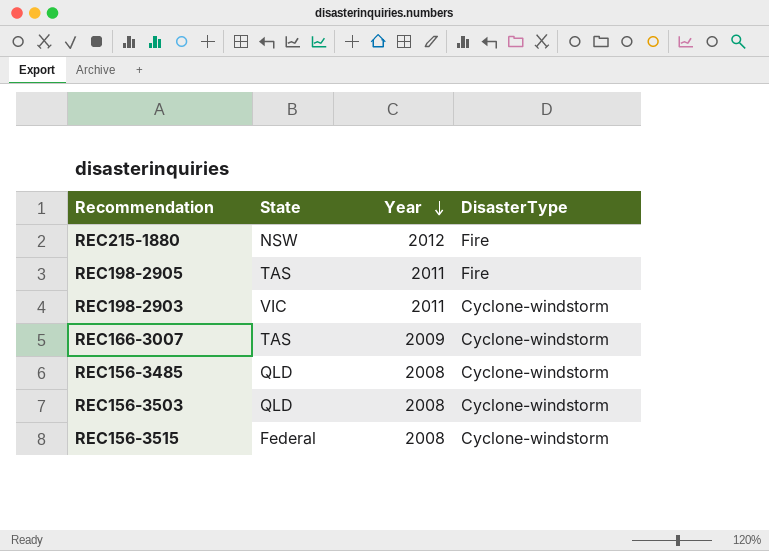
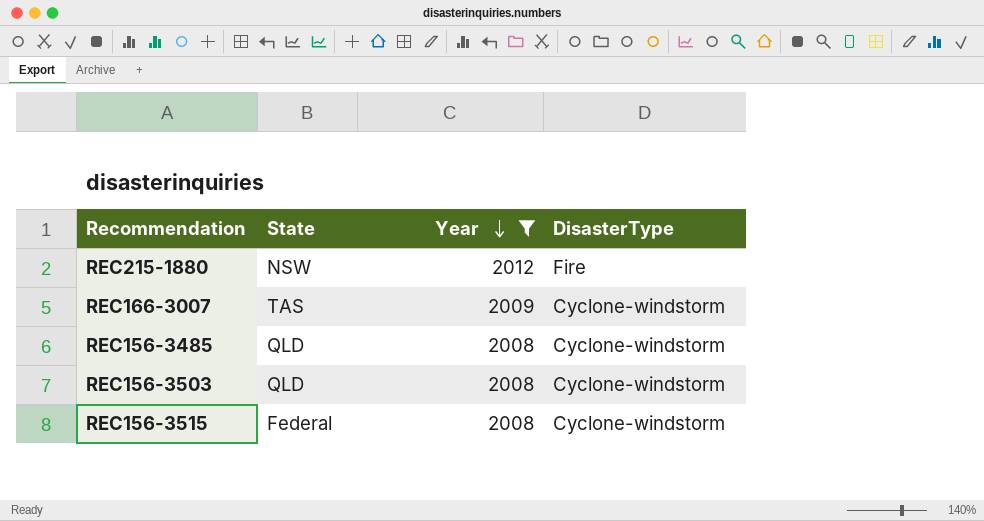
filter: none -> Year != 2011

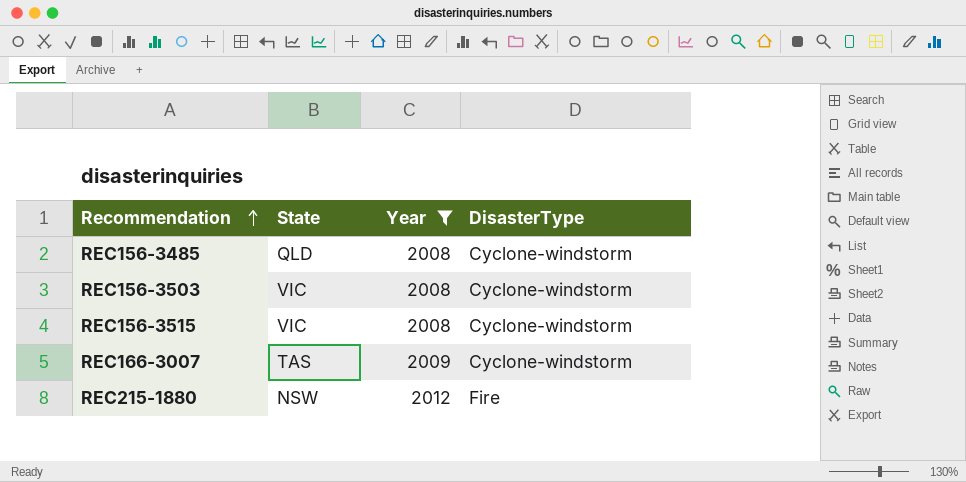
row order: Year descending -> Recommendation ascending
REC156-3503 | State: QLD -> VIC
REC156-3515 | State: Federal -> VIC

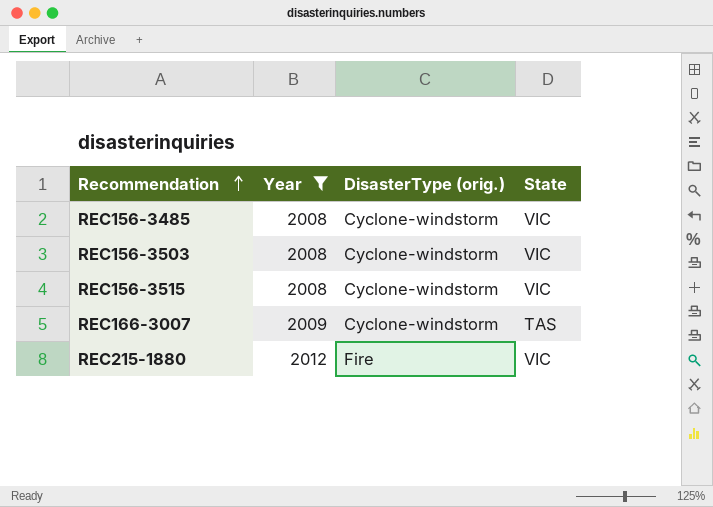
column name: DisasterType -> DisasterType (orig.)
column State | position: 2 -> 4
REC156-3485 | State: QLD -> VIC
REC215-1880 | State: NSW -> VIC

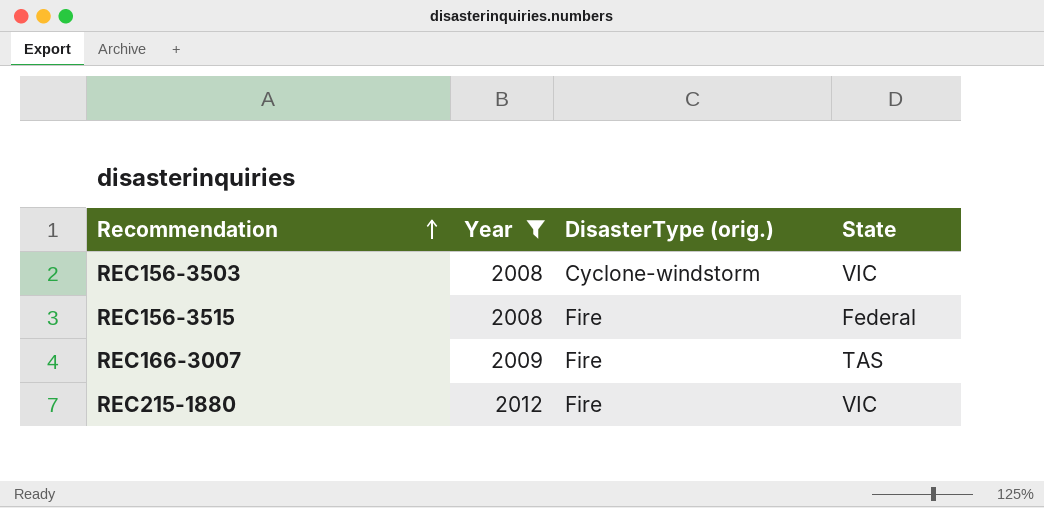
row REC156-3485: 2008 | Cyclone-windstorm | VIC -> none
REC156-3515 | DisasterType (orig.): Cyclone-windstorm -> Fire
REC156-3515 | State: VIC -> Federal
REC166-3007 | DisasterType (orig.): Cyclone-windstorm -> Fire

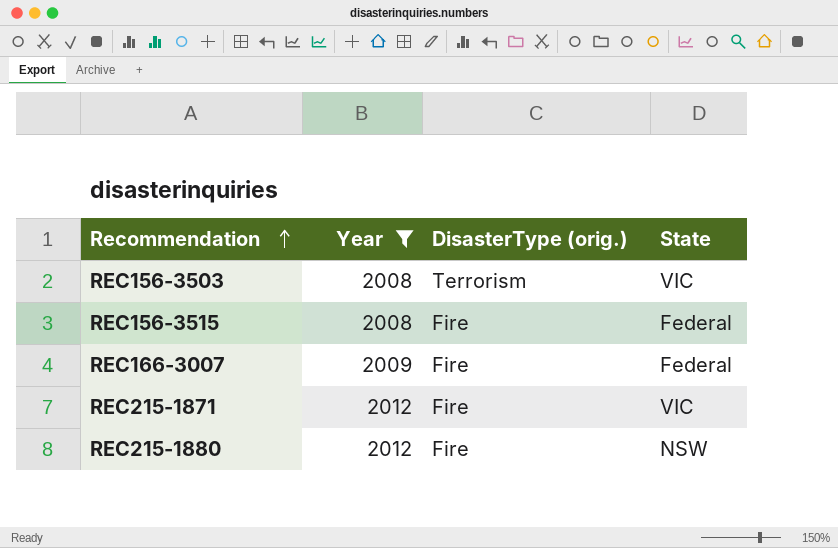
REC156-3503 | DisasterType (orig.): Cyclone-windstorm -> Terrorism
REC166-3007 | State: TAS -> Federal
row REC215-1871: none -> 2012 | Fire | VIC
REC215-1880 | State: VIC -> NSW

